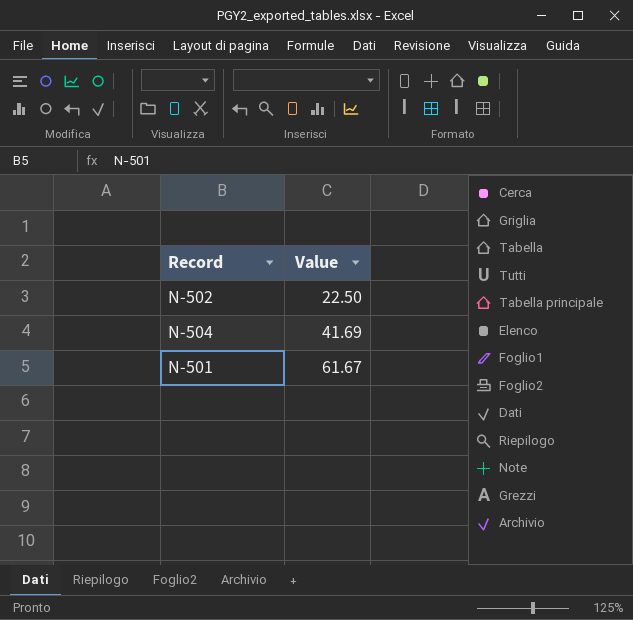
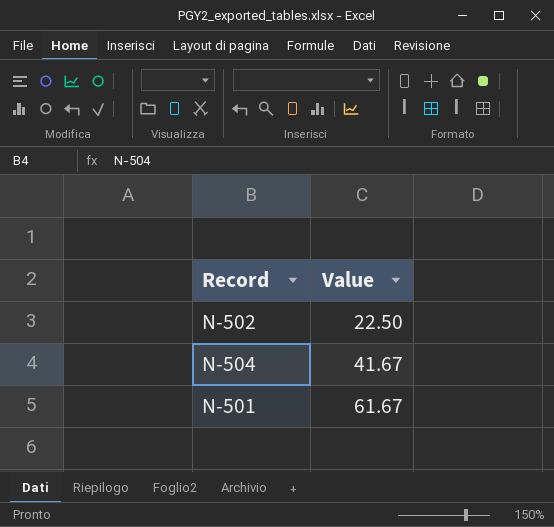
N-504 | Value: 41.69 -> 41.67

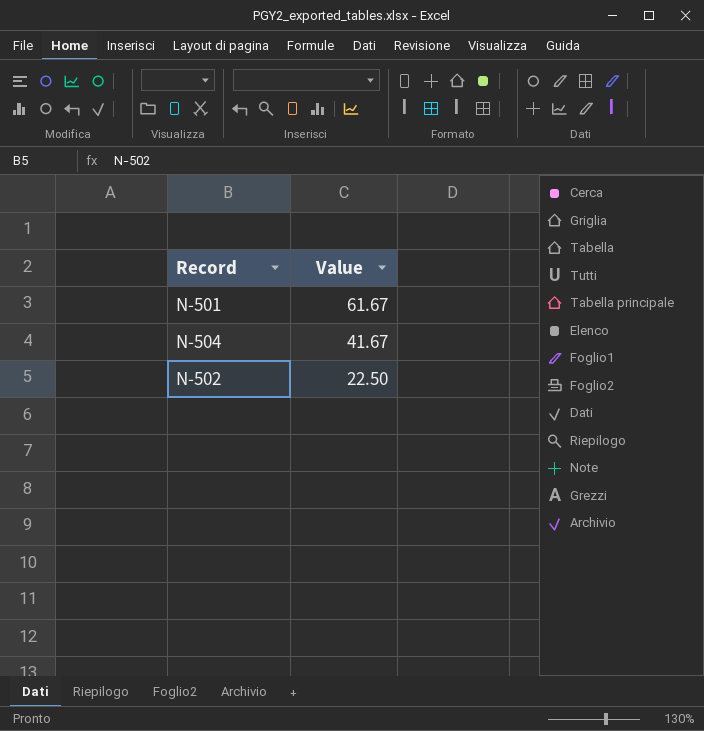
row order: Value ascending -> Value descending

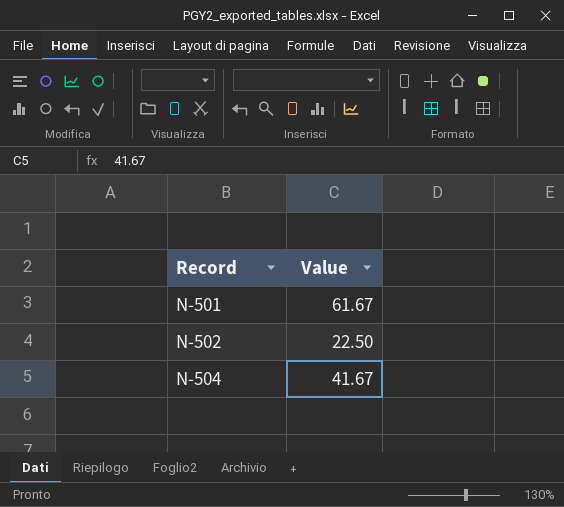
row order: Value descending -> Record ascending

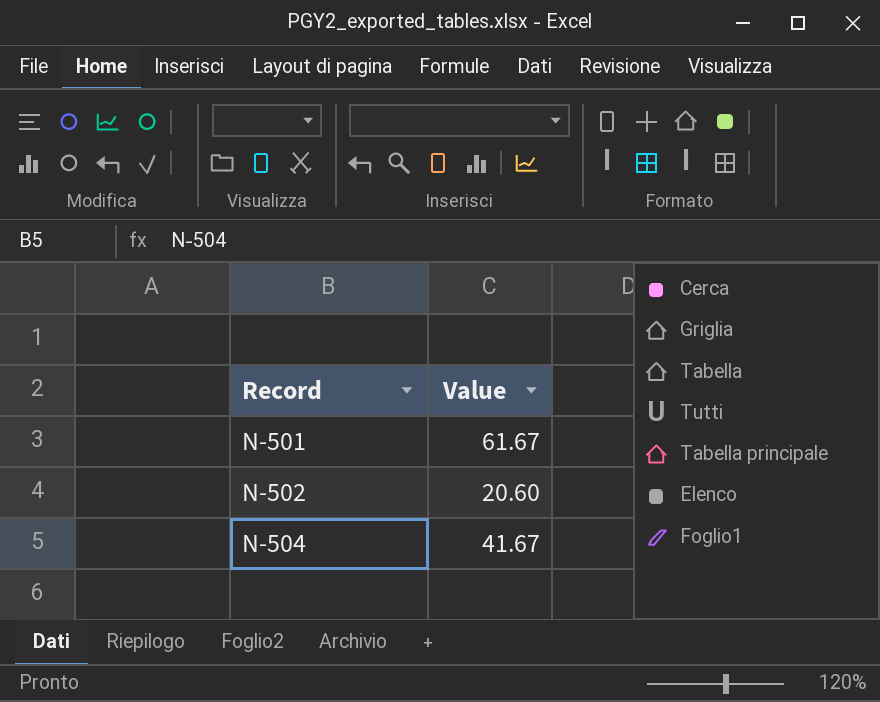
N-502 | Value: 22.50 -> 20.60

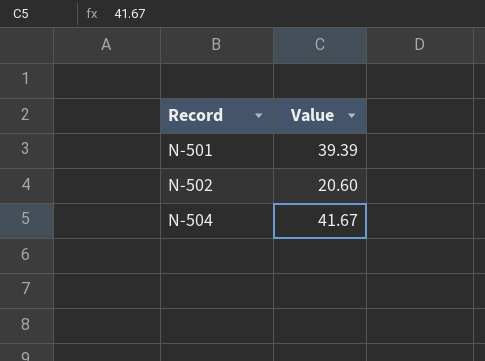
N-501 | Value: 61.67 -> 39.39

